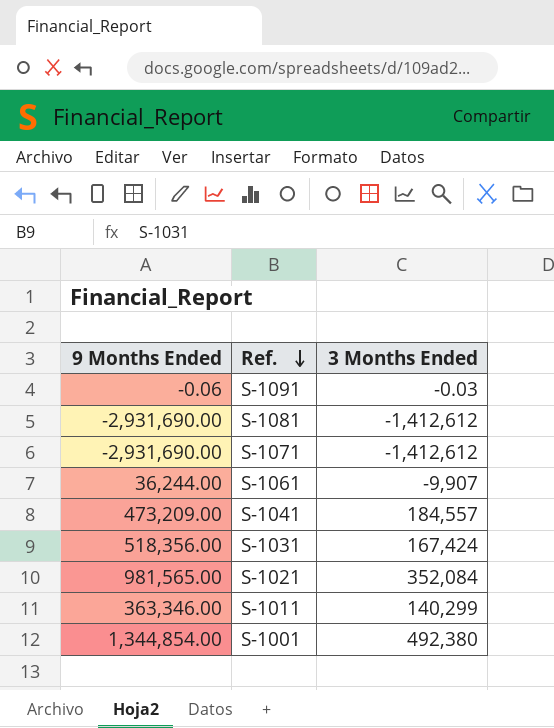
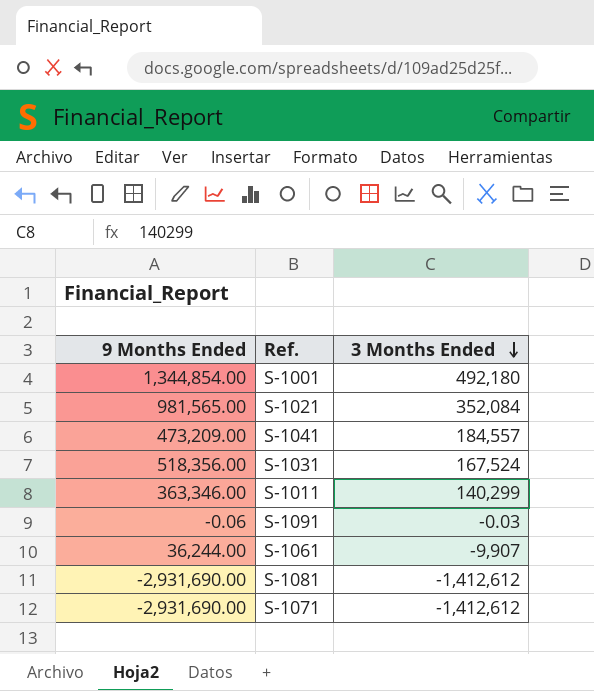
row order: Ref. descending -> 3 Months Ended descending
S-1001 | 3 Months Ended: 492,380 -> 492,180
S-1031 | 3 Months Ended: 167,424 -> 167,524

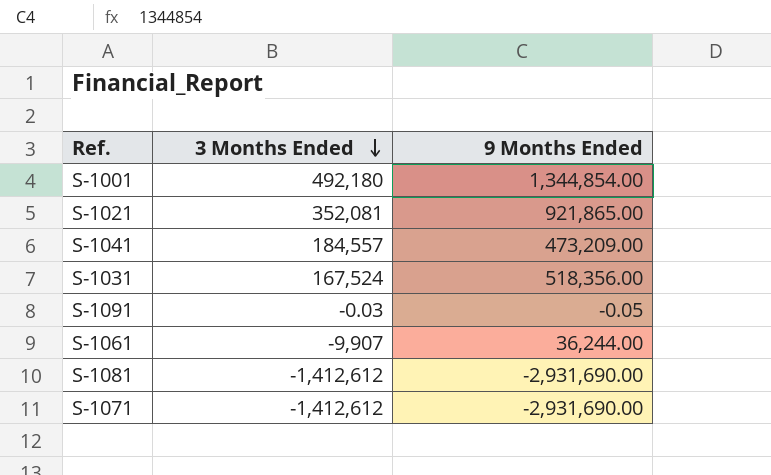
column 9 Months Ended | position: 1 -> 3
row S-1011: 363,346.00 | 140,299 -> none
S-1021 | 3 Months Ended: 352,084 -> 352,081
S-1021 | 9 Months Ended: 981,565.00 -> 921,865.00
S-1091 | 9 Months Ended: -0.06 -> -0.05

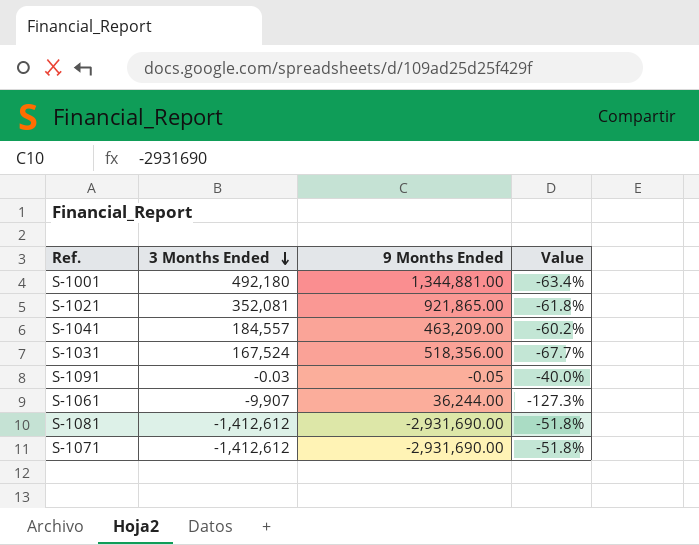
column Value | formula: none -> ([3 Months Ended] - [9 Months Ended]) / [9 Months Ended]
S-1001 | 9 Months Ended: 1,344,854.00 -> 1,344,881.00
S-1041 | 9 Months Ended: 473,209.00 -> 463,209.00

